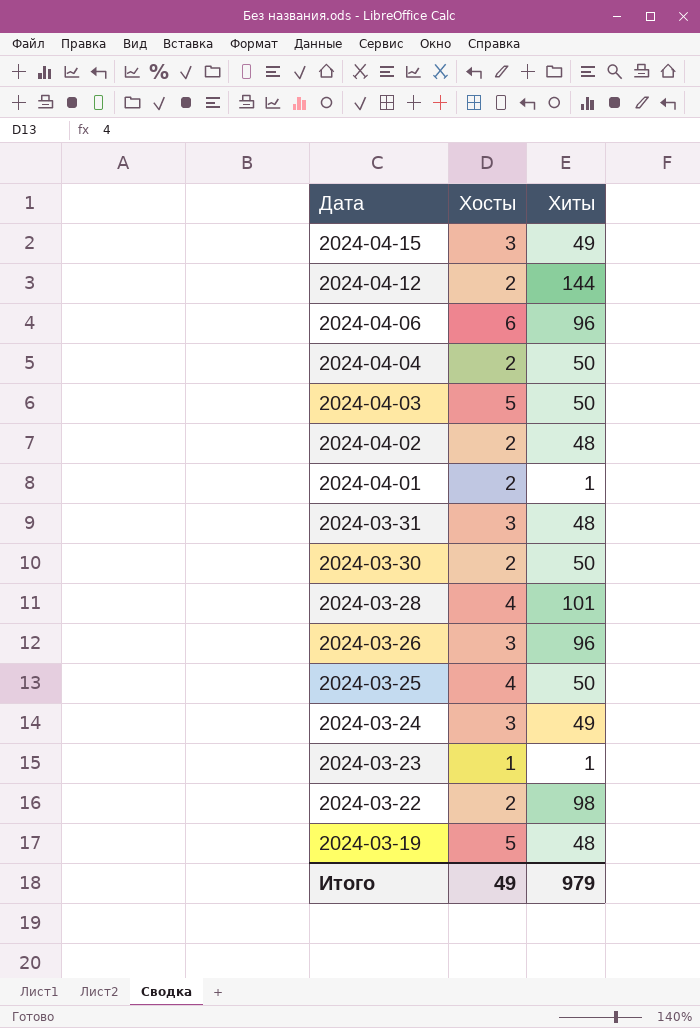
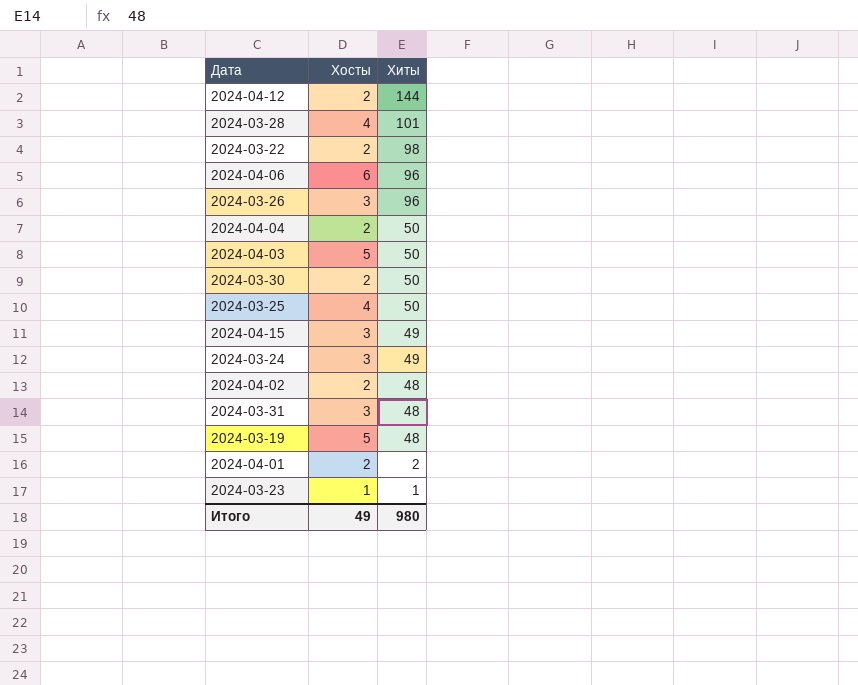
row order: Дата descending -> Хиты descending
2024-04-01 | Хиты: 1 -> 2
Итого | Хиты: 979 -> 980

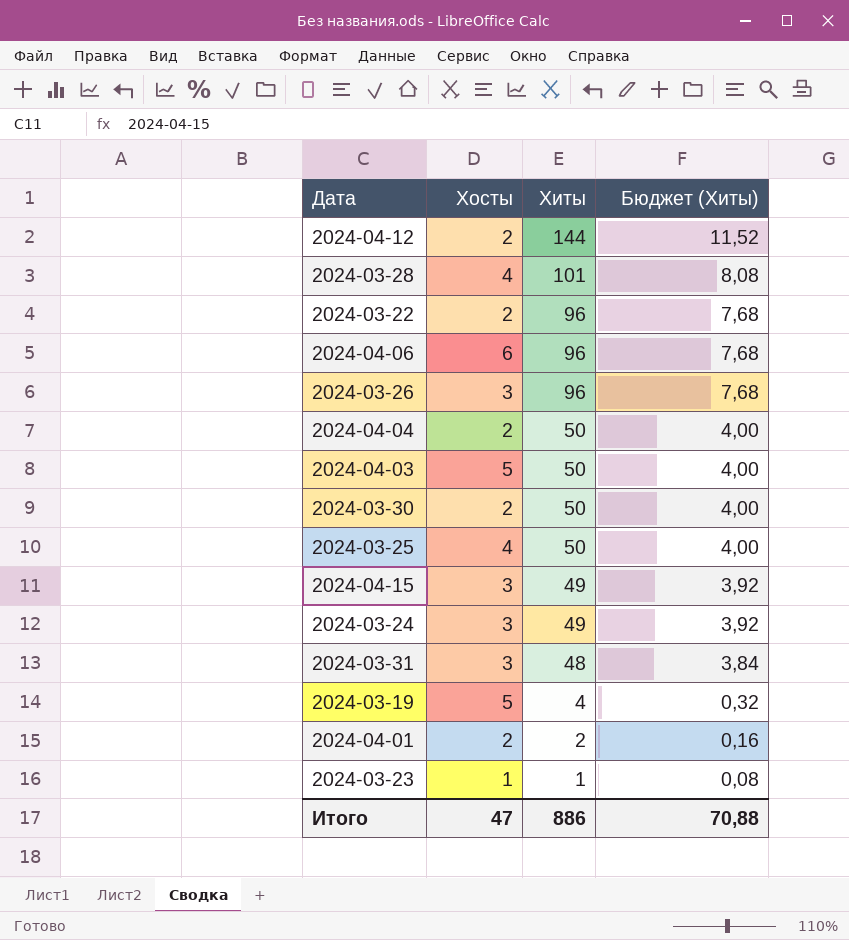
column Бюджет (Хиты) | formula: none -> [Хиты] * 0,08
row 2024-04-02: 2 | 48 -> none
2024-03-22 | Хиты: 98 -> 96
2024-03-19 | Хиты: 48 -> 4
Итого | Хосты: 49 -> 47
Итого | Хиты: 980 -> 886

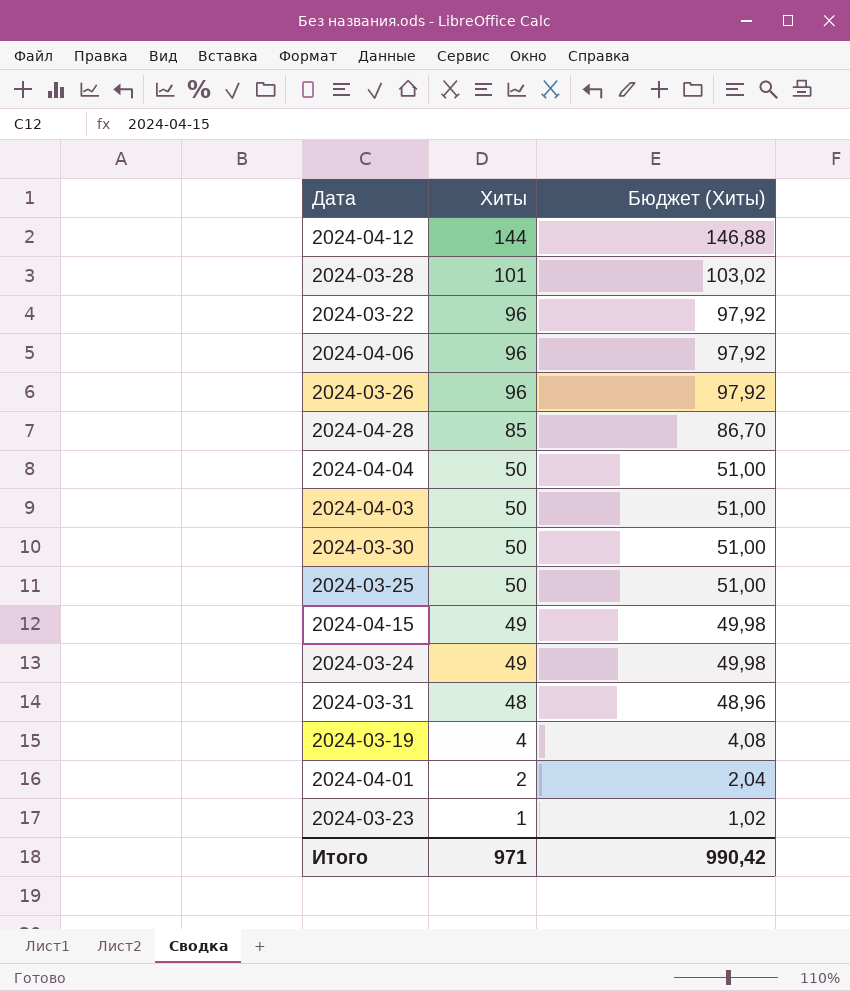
column Хосты | position: 2 -> none
column Бюджет (Хиты) | formula: [Хиты] * 0,08 -> [Хиты] * 1,02
row 2024-04-28: none -> 85 | 86,70
Итого | Хиты: 886 -> 971
Итого | Бюджет (Хиты): 70,88 -> 990,42

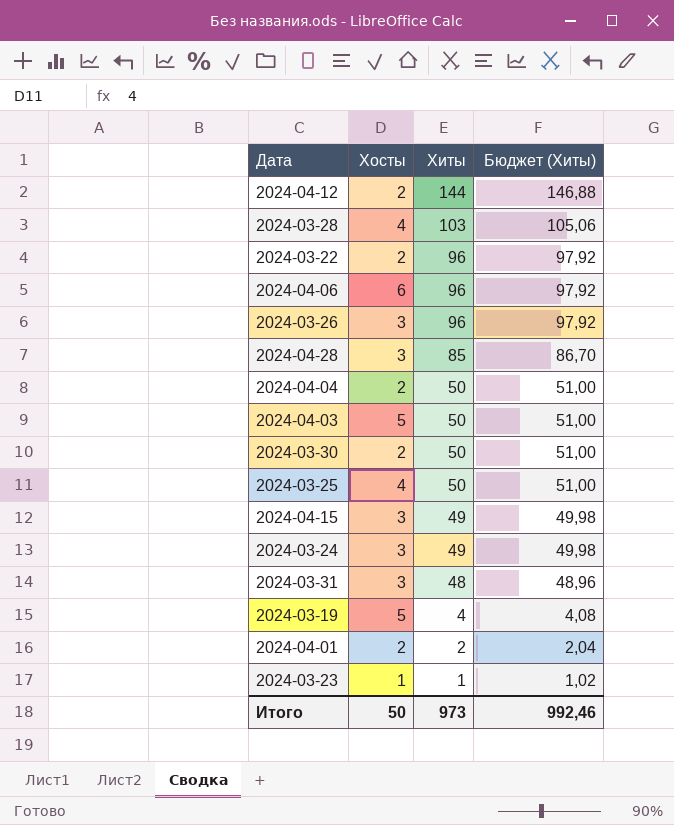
column Хосты | position: none -> 2
2024-03-28 | Хиты: 101 -> 103
2024-03-28 | Бюджет (Хиты): 103,02 -> 105,06
Итого | Хиты: 971 -> 973
Итого | Бюджет (Хиты): 990,42 -> 992,46

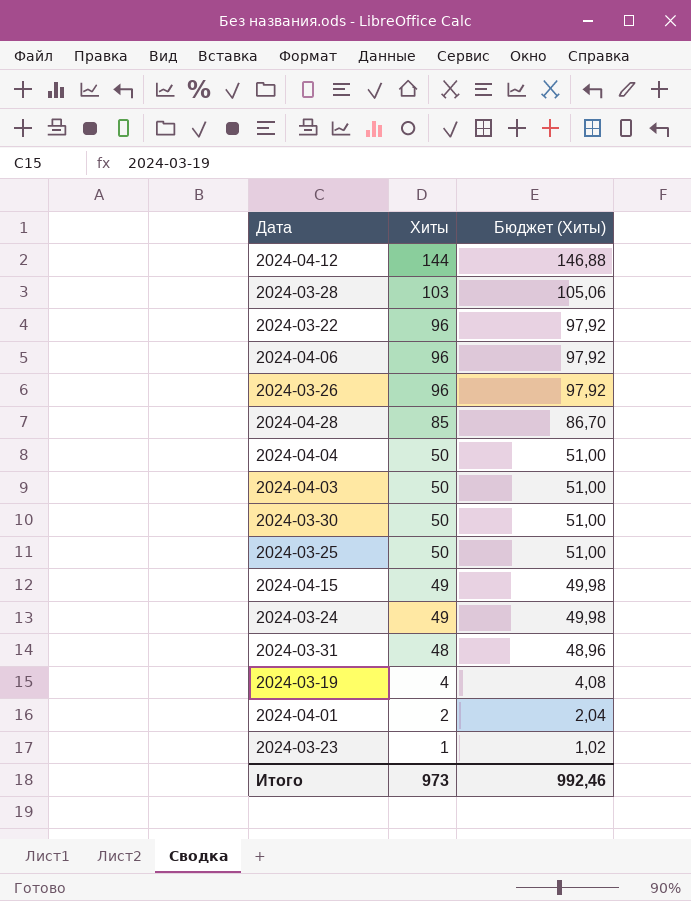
column Хосты | position: 2 -> none

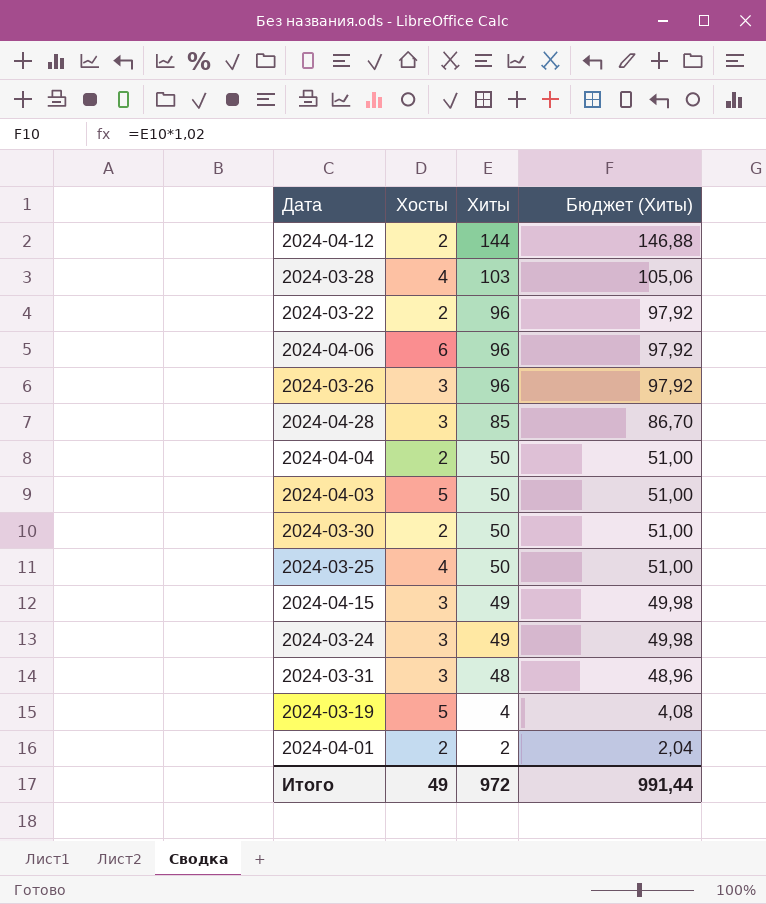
column Хосты | position: none -> 2
row 2024-03-23: 1 | 1,02 -> none
Итого | Хиты: 973 -> 972
Итого | Бюджет (Хиты): 992,46 -> 991,44

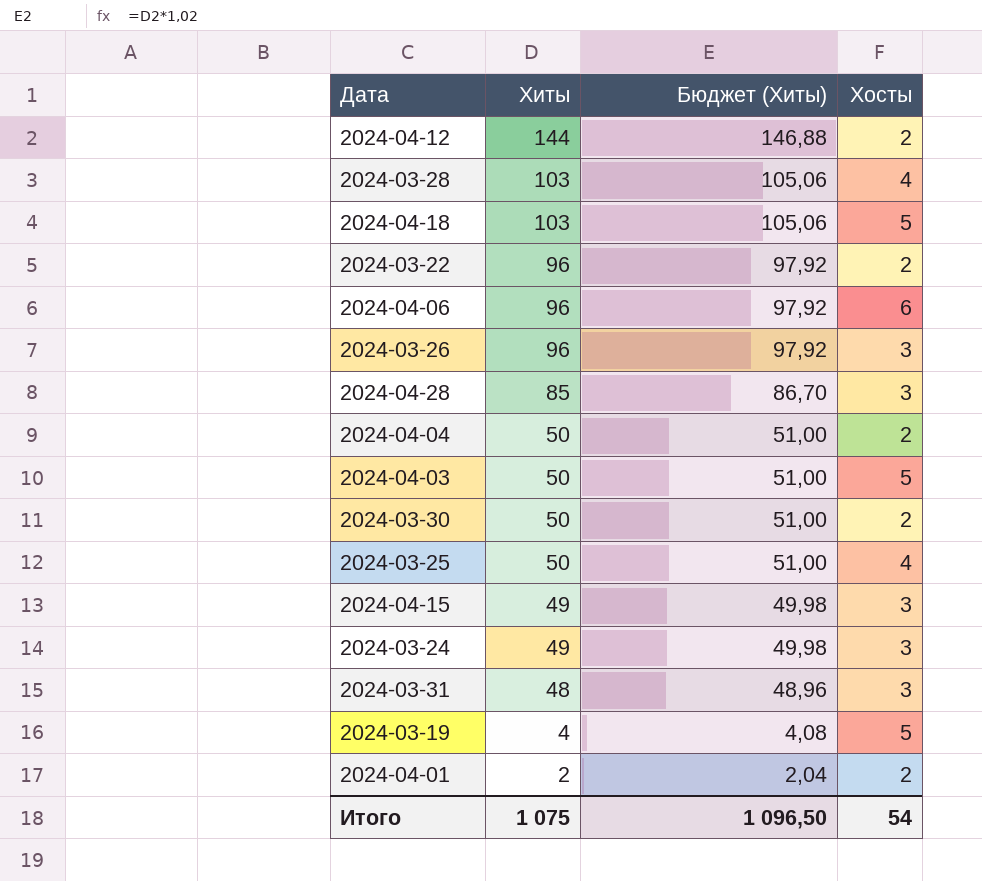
column Хосты | position: 2 -> 4
row 2024-04-18: none -> 103 | 105,06 | 5
Итого | Хиты: 972 -> 1 075
Итого | Бюджет (Хиты): 991,44 -> 1 096,50
Итого | Хосты: 49 -> 54

